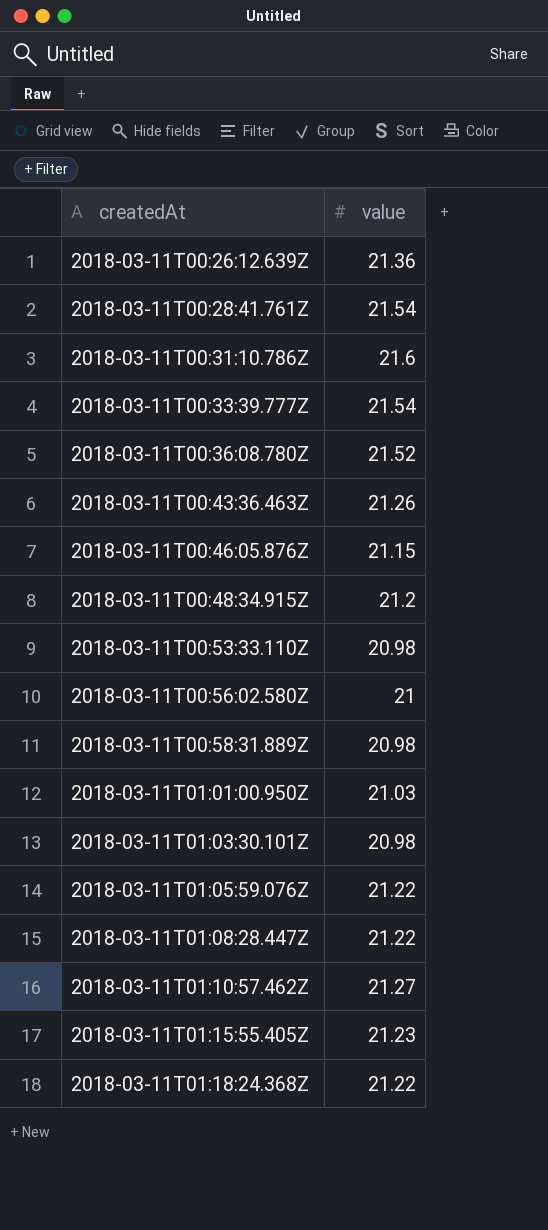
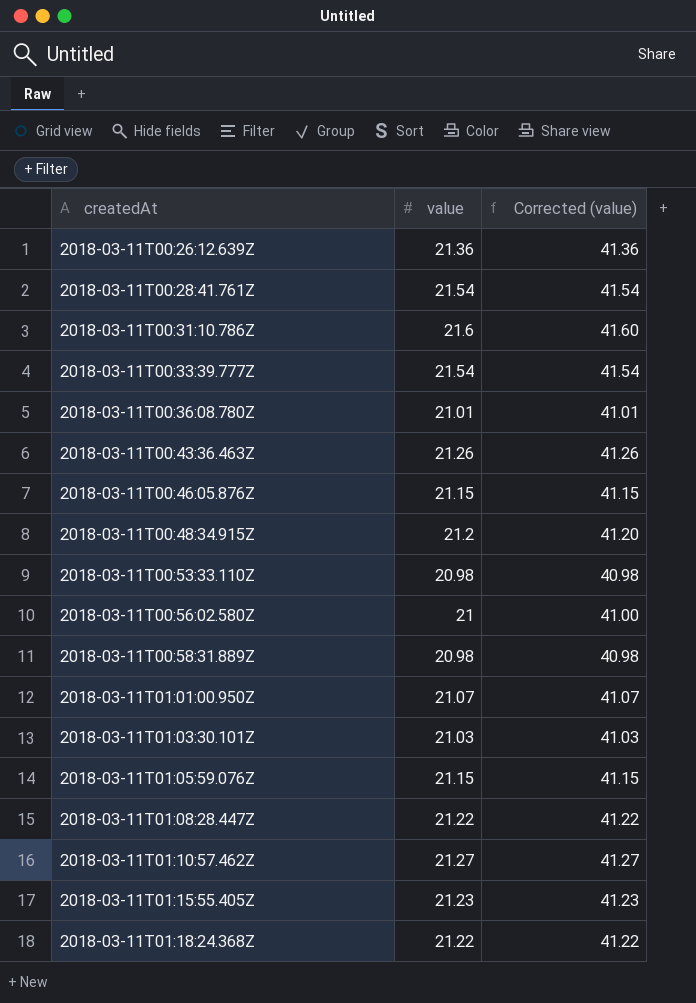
column Corrected (value) | formula: none -> [value] + 20
2018-03-11T00:36:08.780Z | value: 21.52 -> 21.01
2018-03-11T01:01:00.950Z | value: 21.03 -> 21.07
2018-03-11T01:03:30.101Z | value: 20.98 -> 21.03
2018-03-11T01:05:59.076Z | value: 21.22 -> 21.15

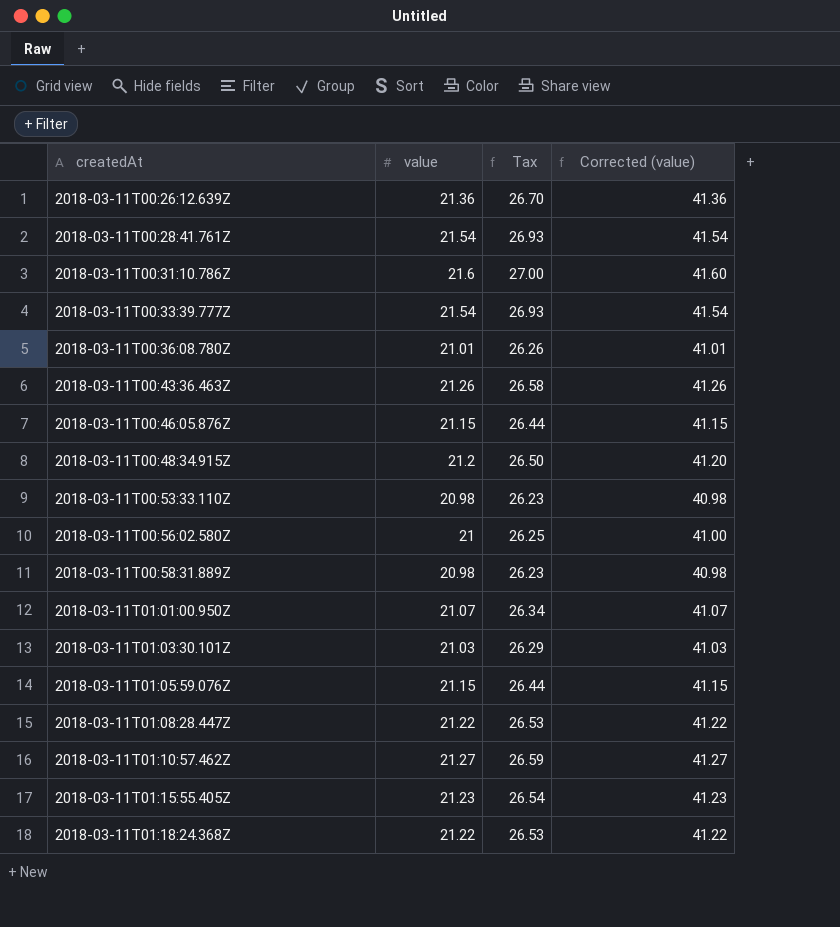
column Tax | formula: none -> [value] * 1.25

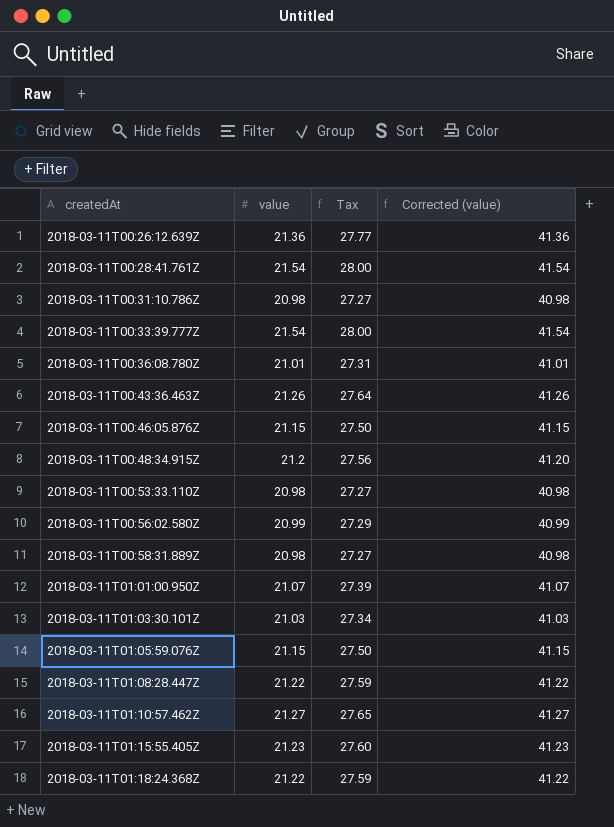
column Tax | formula: [value] * 1.25 -> [value] * 1.3
2018-03-11T00:31:10.786Z | value: 21.6 -> 20.98
2018-03-11T00:31:10.786Z | Corrected (value): 41.60 -> 40.98
2018-03-11T00:56:02.580Z | value: 21 -> 20.99
2018-03-11T00:56:02.580Z | Corrected (value): 41.00 -> 40.99

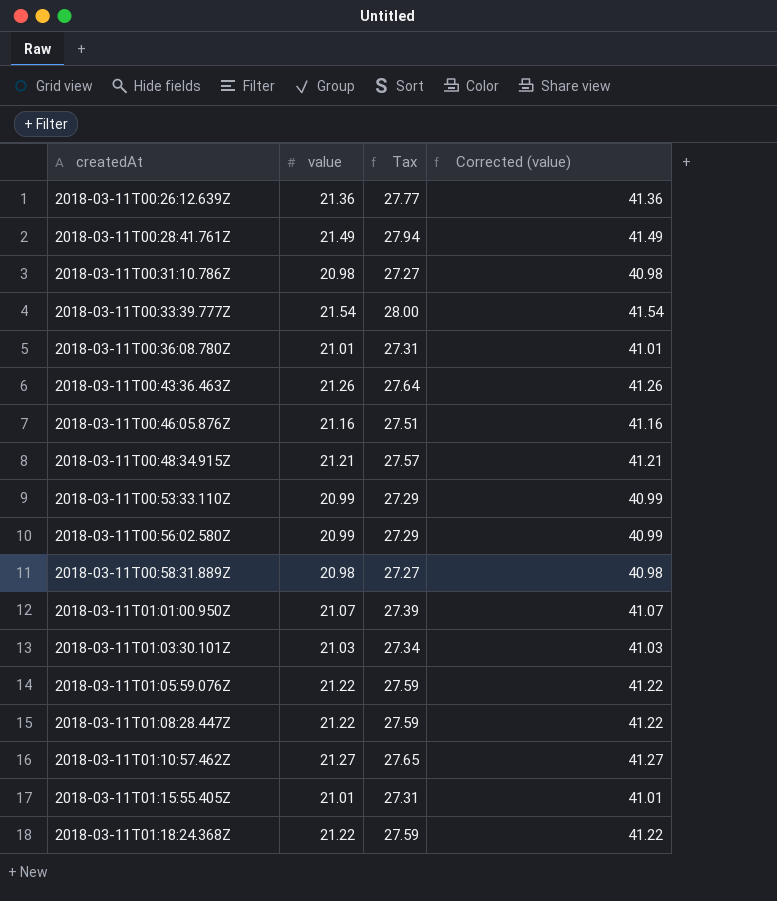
2018-03-11T00:28:41.761Z | value: 21.54 -> 21.49
2018-03-11T00:28:41.761Z | Tax: 28.00 -> 27.94
2018-03-11T00:28:41.761Z | Corrected (value): 41.54 -> 41.49
2018-03-11T00:46:05.876Z | value: 21.15 -> 21.16
2018-03-11T00:46:05.876Z | Tax: 27.50 -> 27.51
2018-03-11T00:46:05.876Z | Corrected (value): 41.15 -> 41.16
2018-03-11T00:48:34.915Z | value: 21.2 -> 21.21
2018-03-11T00:48:34.915Z | Tax: 27.56 -> 27.57
2018-03-11T00:48:34.915Z | Corrected (value): 41.20 -> 41.21
2018-03-11T00:53:33.110Z | value: 20.98 -> 20.99
2018-03-11T00:53:33.110Z | Tax: 27.27 -> 27.29
2018-03-11T00:53:33.110Z | Corrected (value): 40.98 -> 40.99
2018-03-11T01:05:59.076Z | value: 21.15 -> 21.22
2018-03-11T01:05:59.076Z | Tax: 27.50 -> 27.59
2018-03-11T01:05:59.076Z | Corrected (value): 41.15 -> 41.22
2018-03-11T01:15:55.405Z | value: 21.23 -> 21.01
2018-03-11T01:15:55.405Z | Tax: 27.60 -> 27.31
2018-03-11T01:15:55.405Z | Corrected (value): 41.23 -> 41.01

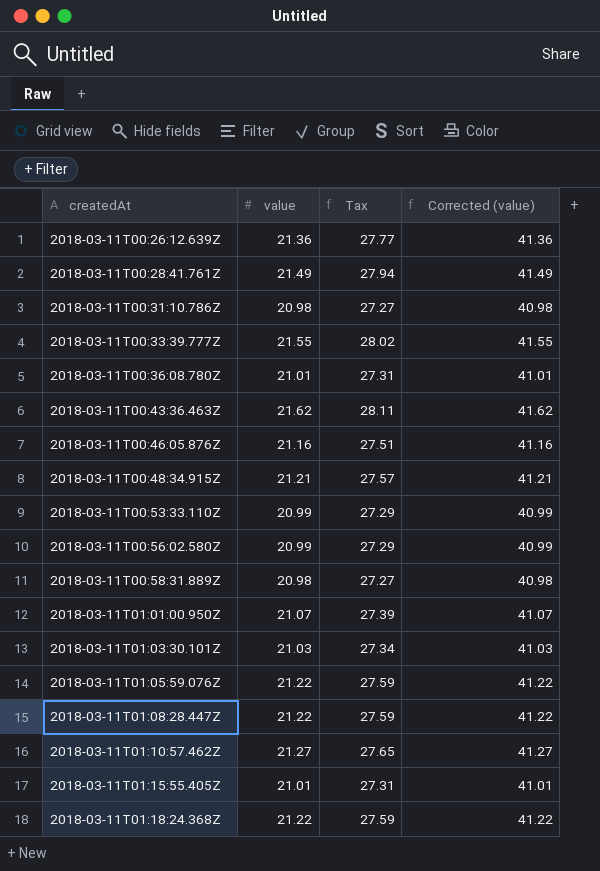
2018-03-11T00:33:39.777Z | value: 21.54 -> 21.55
2018-03-11T00:33:39.777Z | Tax: 28.00 -> 28.02
2018-03-11T00:33:39.777Z | Corrected (value): 41.54 -> 41.55
2018-03-11T00:43:36.463Z | value: 21.26 -> 21.62
2018-03-11T00:43:36.463Z | Tax: 27.64 -> 28.11
2018-03-11T00:43:36.463Z | Corrected (value): 41.26 -> 41.62

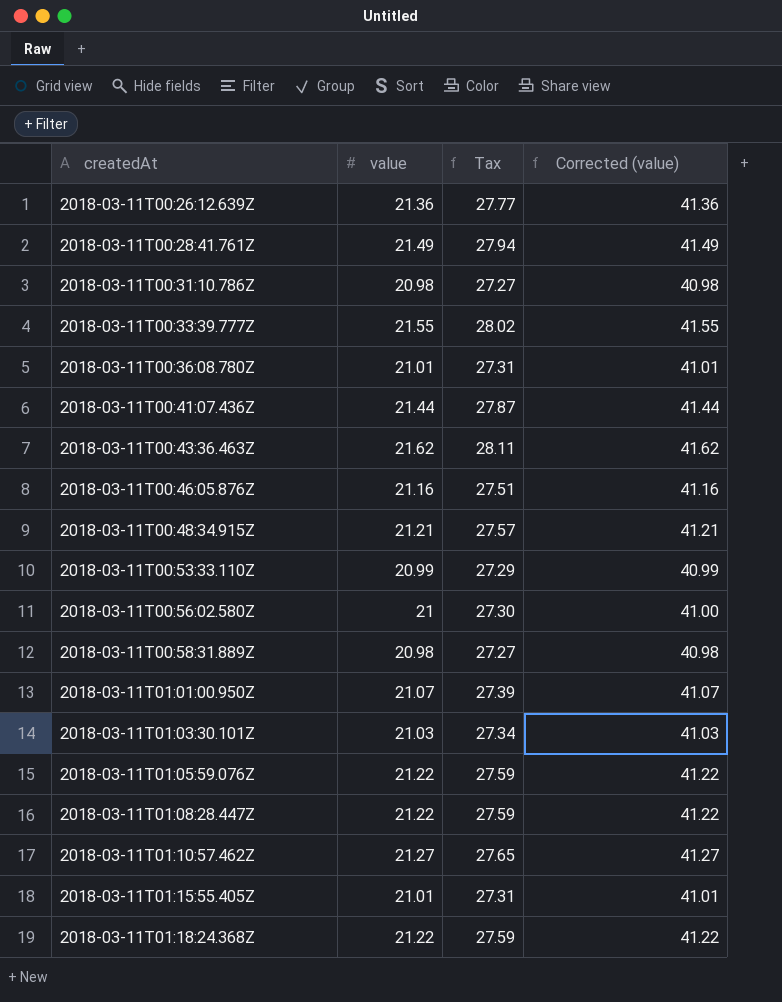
row 2018-03-11T00:41:07.436Z: none -> 21.44 | 27.87 | 41.44
2018-03-11T00:56:02.580Z | value: 20.99 -> 21
2018-03-11T00:56:02.580Z | Tax: 27.29 -> 27.30
2018-03-11T00:56:02.580Z | Corrected (value): 40.99 -> 41.00

